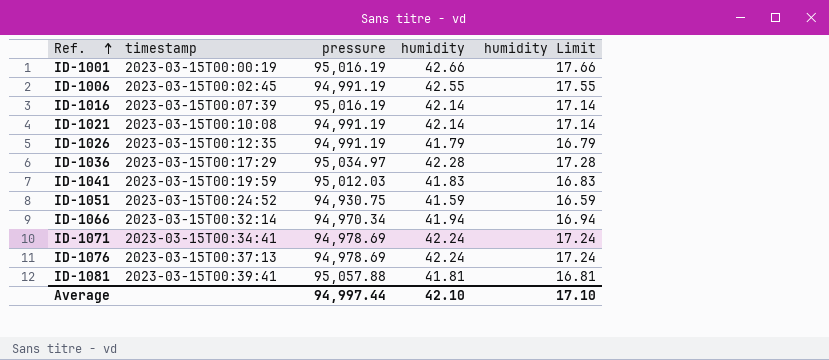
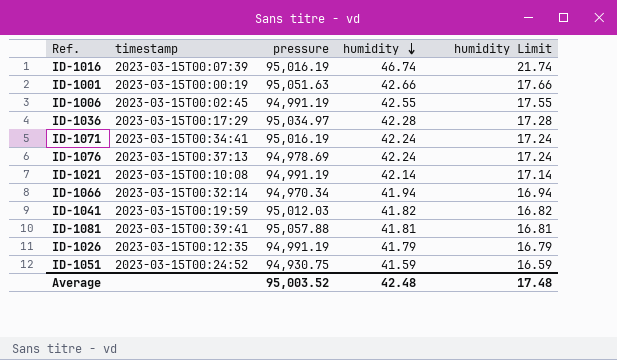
row order: Ref. ascending -> humidity descending
ID-1016 | humidity: 42.14 -> 46.74
ID-1016 | humidity Limit: 17.14 -> 21.74
ID-1001 | pressure: 95,016.19 -> 95,051.63
ID-1071 | pressure: 94,978.69 -> 95,016.19
ID-1041 | humidity: 41.83 -> 41.82
ID-1041 | humidity Limit: 16.83 -> 16.82
Average | pressure: 94,997.44 -> 95,003.52
Average | humidity: 42.10 -> 42.48
Average | humidity Limit: 17.10 -> 17.48

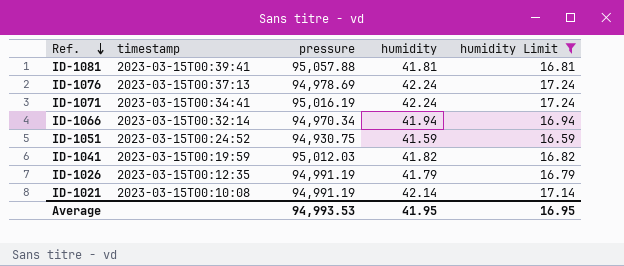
filter: none -> humidity Limit <= 17.24
row order: humidity descending -> Ref. descending
Average | pressure: 95,003.52 -> 94,993.53
Average | humidity: 42.48 -> 41.95
Average | humidity Limit: 17.48 -> 16.95

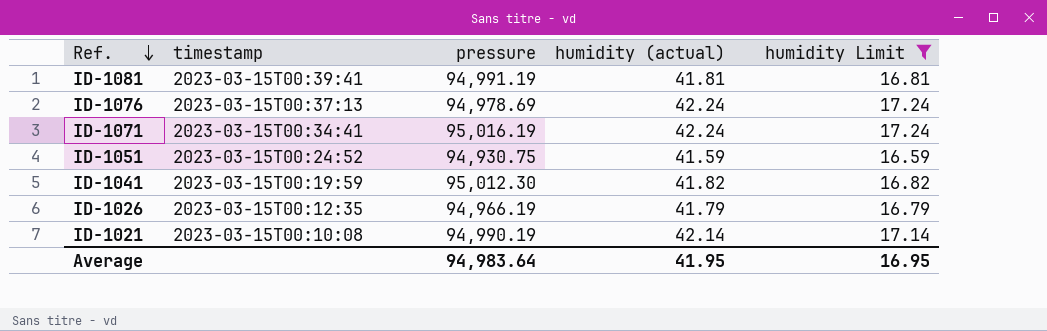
column name: humidity -> humidity (actual)
row ID-1066: 2023-03-15T00:32:14 | 94,970.34 | 41.94 | 16.94 -> none
ID-1081 | pressure: 95,057.88 -> 94,991.19
ID-1041 | pressure: 95,012.03 -> 95,012.30
ID-1026 | pressure: 94,991.19 -> 94,966.19
ID-1021 | pressure: 94,991.19 -> 94,990.19
Average | pressure: 94,993.53 -> 94,983.64

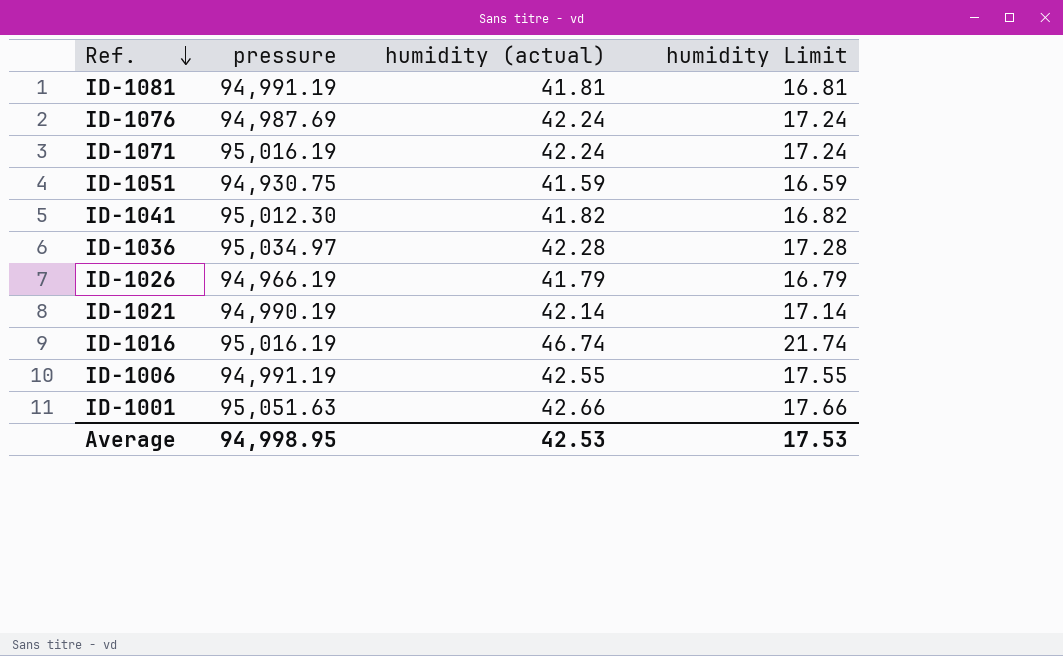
filter: humidity Limit <= 17.24 -> none
column timestamp | position: 2 -> none
ID-1076 | pressure: 94,978.69 -> 94,987.69
Average | pressure: 94,983.64 -> 94,998.95
Average | humidity (actual): 41.95 -> 42.53
Average | humidity Limit: 16.95 -> 17.53

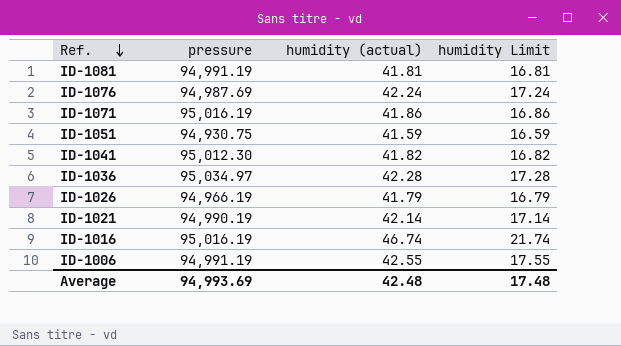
row ID-1001: 95,051.63 | 42.66 | 17.66 -> none
ID-1071 | humidity (actual): 42.24 -> 41.86
ID-1071 | humidity Limit: 17.24 -> 16.86
Average | pressure: 94,998.95 -> 94,993.69
Average | humidity (actual): 42.53 -> 42.48
Average | humidity Limit: 17.53 -> 17.48

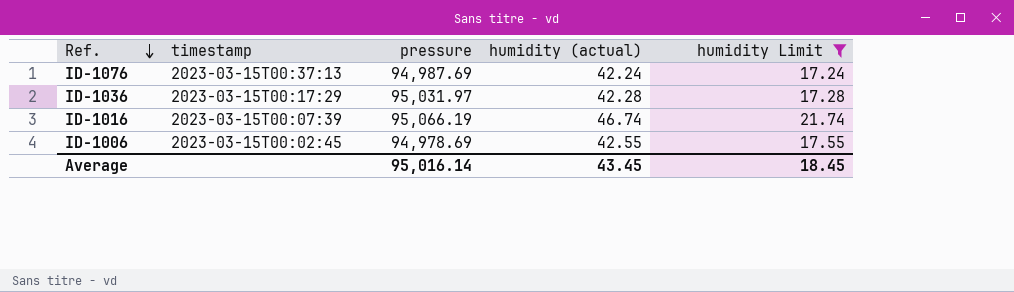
filter: none -> humidity Limit >= 17.24
column timestamp | position: none -> 2
ID-1036 | pressure: 95,034.97 -> 95,031.97
ID-1016 | pressure: 95,016.19 -> 95,066.19
ID-1006 | pressure: 94,991.19 -> 94,978.69
Average | pressure: 94,993.69 -> 95,016.14
Average | humidity (actual): 42.48 -> 43.45
Average | humidity Limit: 17.48 -> 18.45

